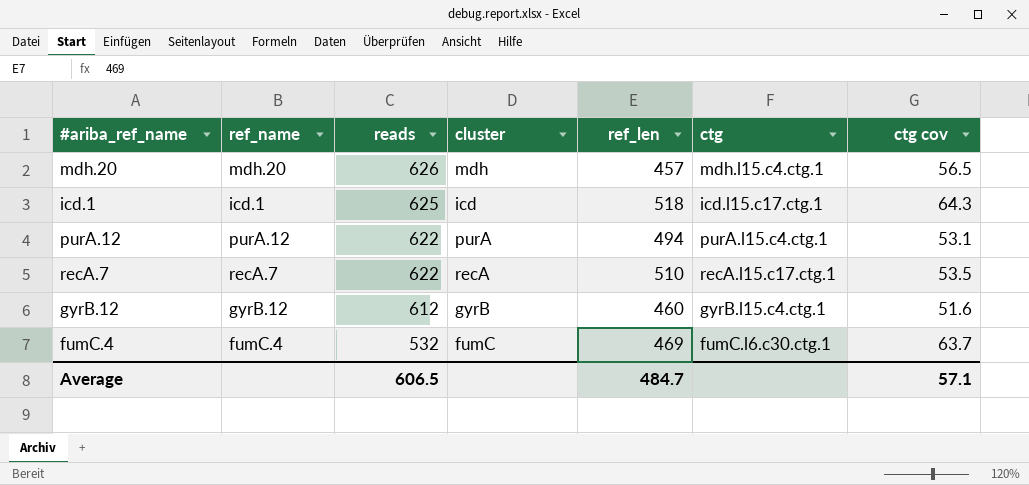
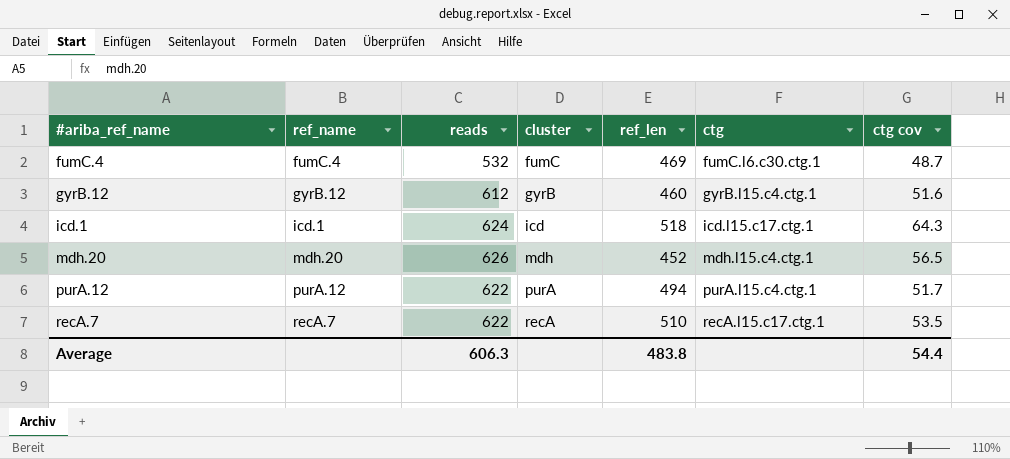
row order: reads descending -> #ariba_ref_name ascending
fumC.4 | ctg cov: 63.7 -> 48.7
icd.1 | reads: 625 -> 624
mdh.20 | ref_len: 457 -> 452
purA.12 | ctg cov: 53.1 -> 51.7
Average | reads: 606.5 -> 606.3
Average | ref_len: 484.7 -> 483.8
Average | ctg cov: 57.1 -> 54.4

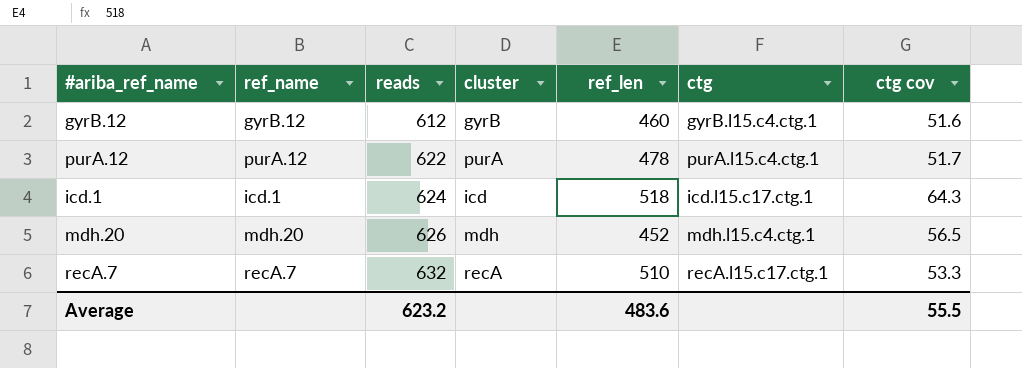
row order: #ariba_ref_name ascending -> reads ascending
row fumC.4: fumC.4 | 532 | fumC | 469 | fumC.l6.c30.ctg.1 | 48.7 -> none
purA.12 | ref_len: 494 -> 478
recA.7 | reads: 622 -> 632
recA.7 | ctg cov: 53.5 -> 53.3
Average | reads: 606.3 -> 623.2
Average | ref_len: 483.8 -> 483.6
Average | ctg cov: 54.4 -> 55.5

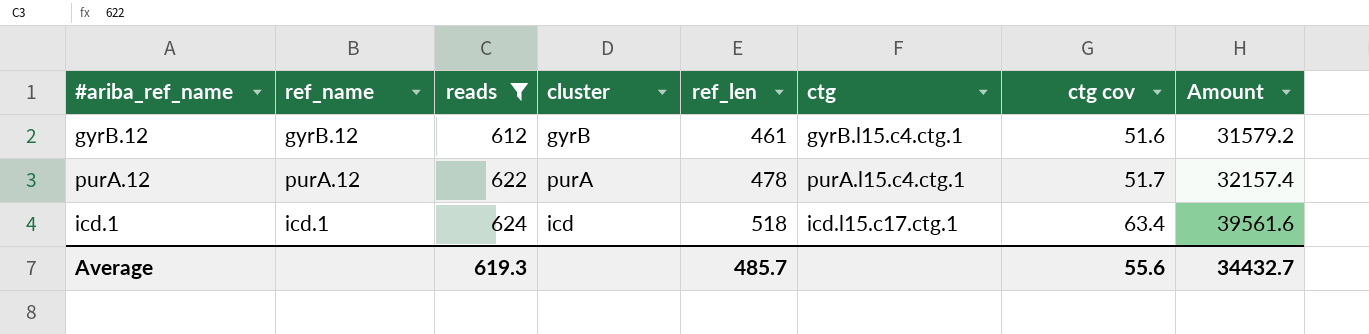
filter: none -> reads <= 624
column Amount | formula: none -> [reads] * [ctg cov]
gyrB.12 | ref_len: 460 -> 461
icd.1 | ctg cov: 64.3 -> 63.4
Average | reads: 623.2 -> 619.3
Average | ref_len: 483.6 -> 485.7
Average | ctg cov: 55.5 -> 55.6

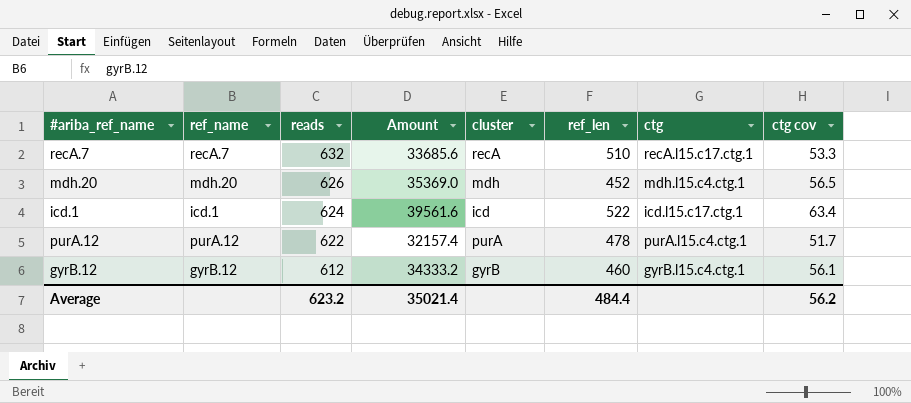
filter: reads <= 624 -> none
row order: reads ascending -> reads descending
column Amount | position: 8 -> 4
icd.1 | ref_len: 518 -> 522
gyrB.12 | Amount: 31579.2 -> 34333.2
gyrB.12 | ref_len: 461 -> 460
gyrB.12 | ctg cov: 51.6 -> 56.1
Average | reads: 619.3 -> 623.2
Average | Amount: 34432.7 -> 35021.4
Average | ref_len: 485.7 -> 484.4
Average | ctg cov: 55.6 -> 56.2

